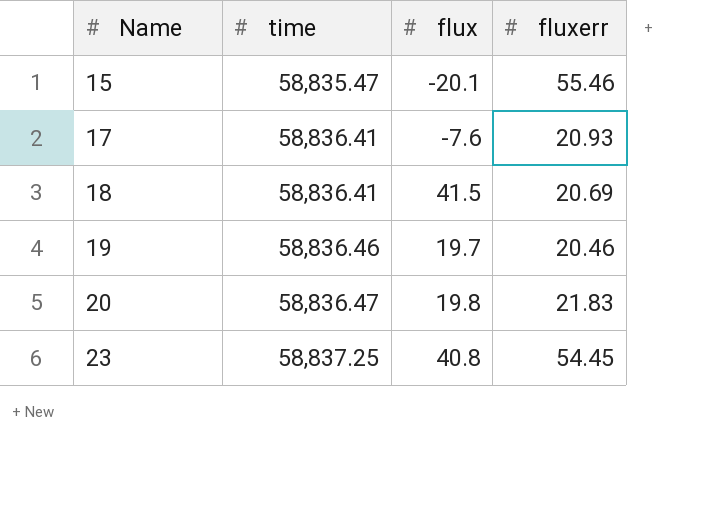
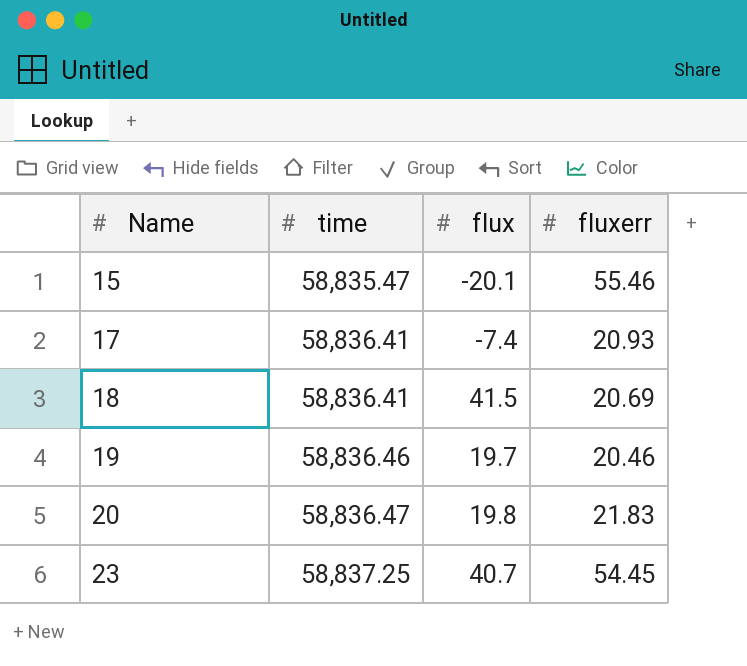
17 | flux: -7.6 -> -7.4
23 | flux: 40.8 -> 40.7

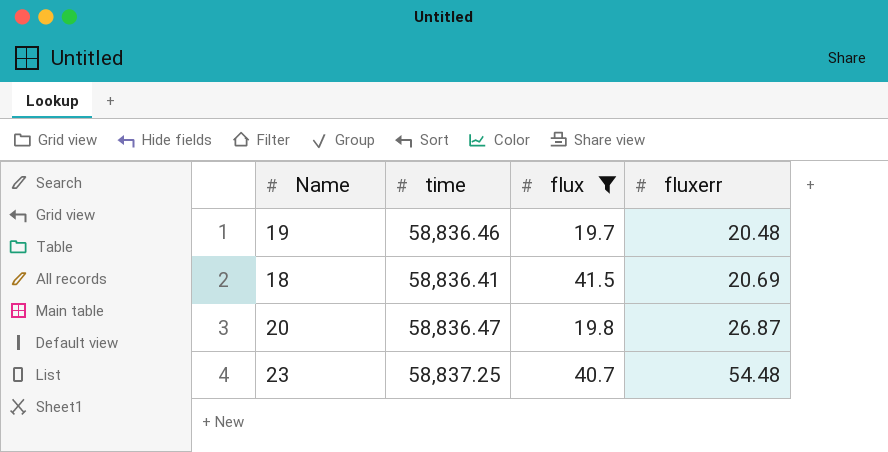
filter: none -> flux >= 19.7
row order: Name ascending -> fluxerr ascending
19 | fluxerr: 20.46 -> 20.48
20 | fluxerr: 21.83 -> 26.87
23 | fluxerr: 54.45 -> 54.48

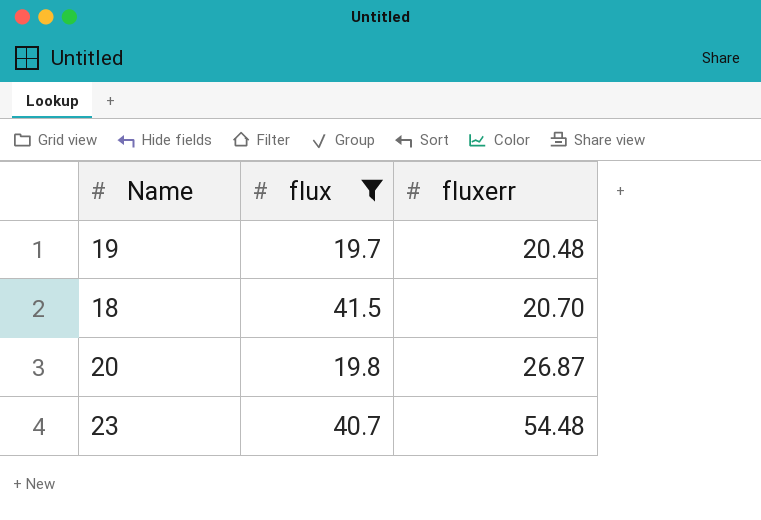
column time | position: 2 -> none
18 | fluxerr: 20.69 -> 20.70

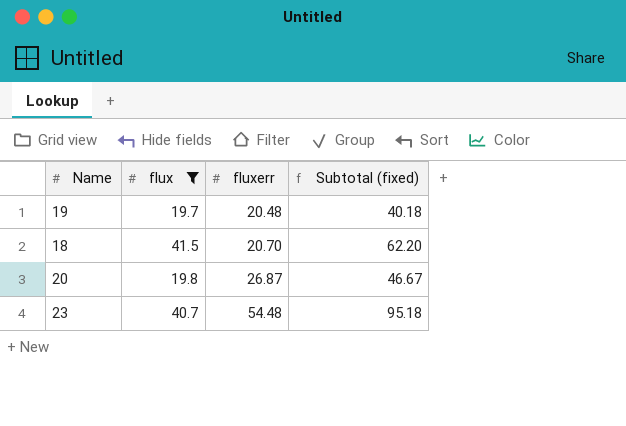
column Subtotal (fixed) | formula: none -> [flux] + [fluxerr]

